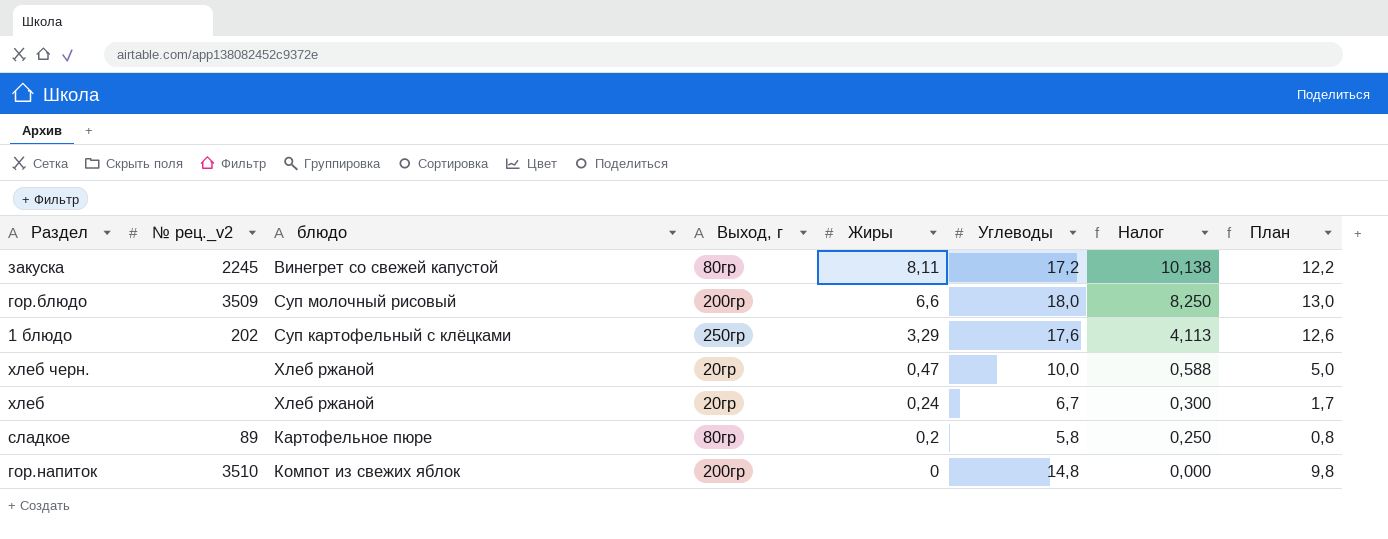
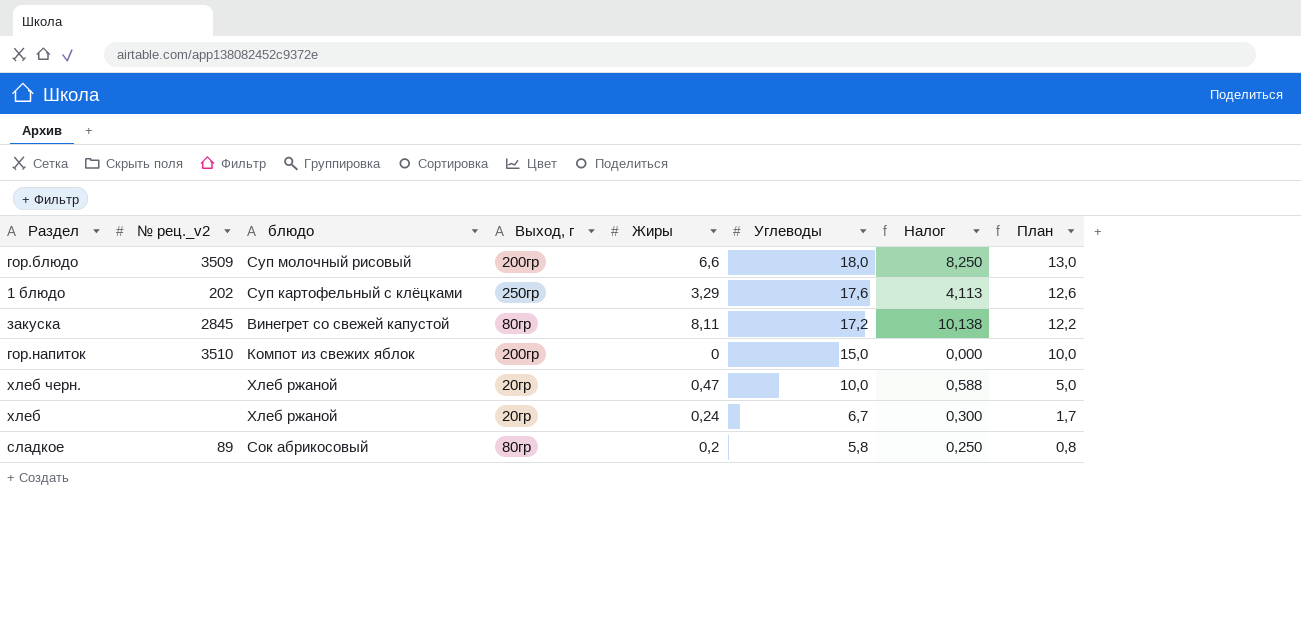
row order: Жиры descending -> Углеводы descending
закуска | № рец._v2: 2245 -> 2845
гор.напиток | Углеводы: 14,8 -> 15,0
гор.напиток | План: 9,8 -> 10,0
сладкое | блюдо: Картофельное пюре -> Сок абрикосовый

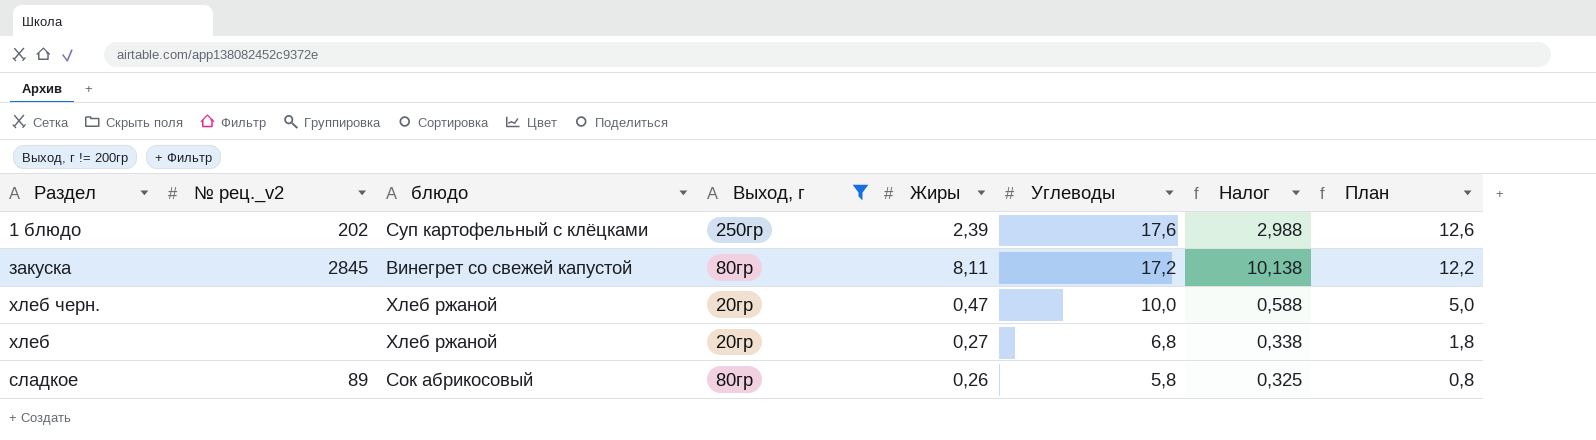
filter: none -> Выход, г != 200гр
1 блюдо | Жиры: 3,29 -> 2,39
1 блюдо | Налог: 4,113 -> 2,988
хлеб | Жиры: 0,24 -> 0,27
хлеб | Углеводы: 6,7 -> 6,8
хлеб | Налог: 0,300 -> 0,338
хлеб | План: 1,7 -> 1,8
сладкое | Жиры: 0,2 -> 0,26
сладкое | Налог: 0,250 -> 0,325

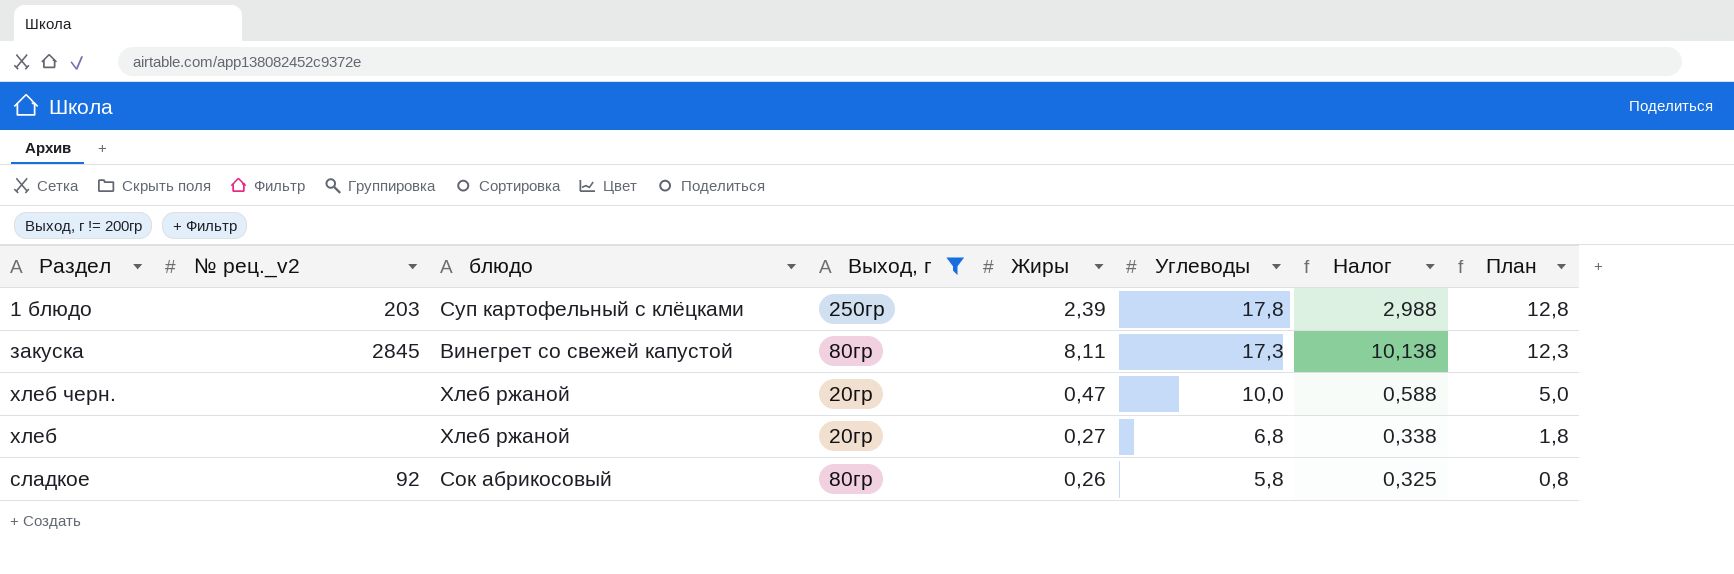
1 блюдо | № рец._v2: 202 -> 203
1 блюдо | Углеводы: 17,6 -> 17,8
1 блюдо | План: 12,6 -> 12,8
закуска | Углеводы: 17,2 -> 17,3
закуска | План: 12,2 -> 12,3
сладкое | № рец._v2: 89 -> 92

